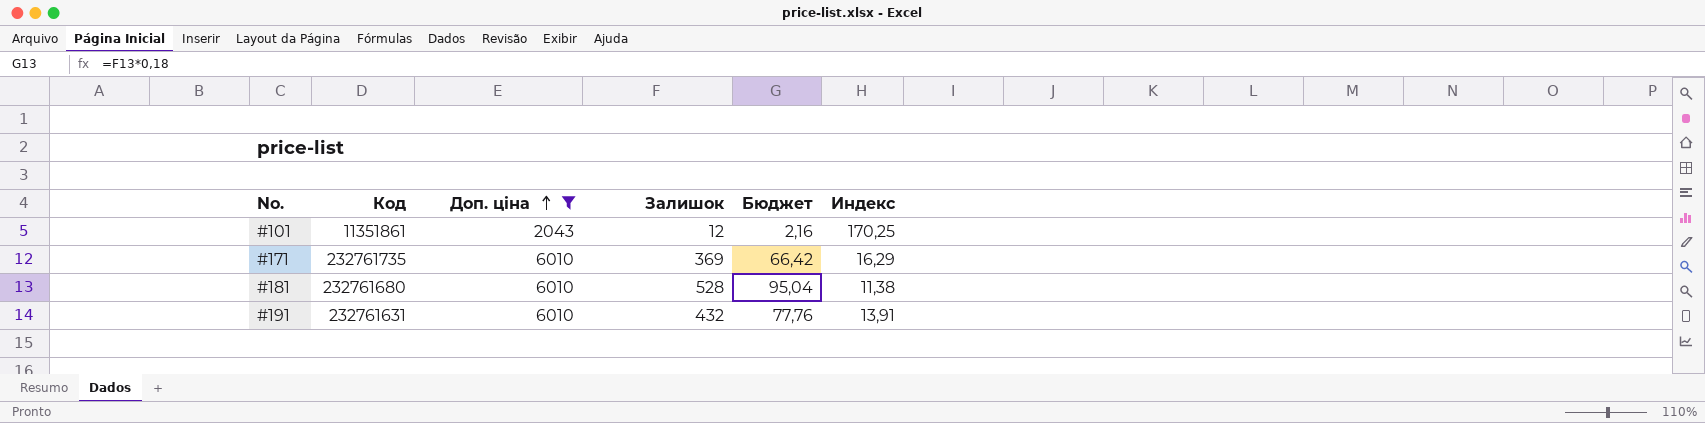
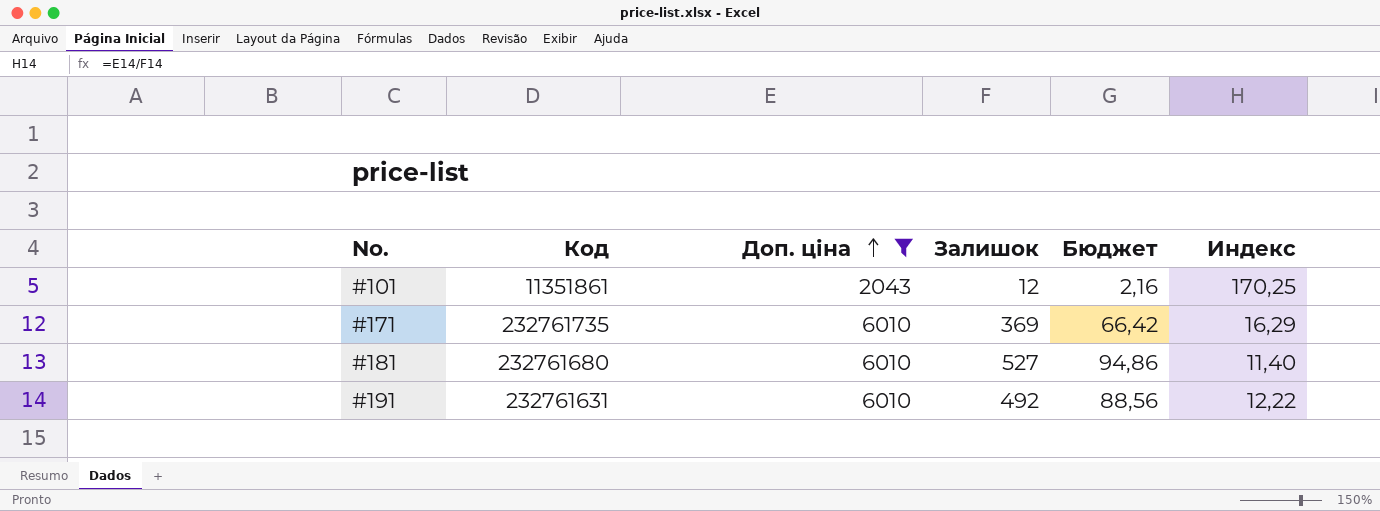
#181 | Залишок: 528 -> 527
#181 | Бюджет: 95,04 -> 94,86
#181 | Индекс: 11,38 -> 11,40
#191 | Залишок: 432 -> 492
#191 | Бюджет: 77,76 -> 88,56
#191 | Индекс: 13,91 -> 12,22

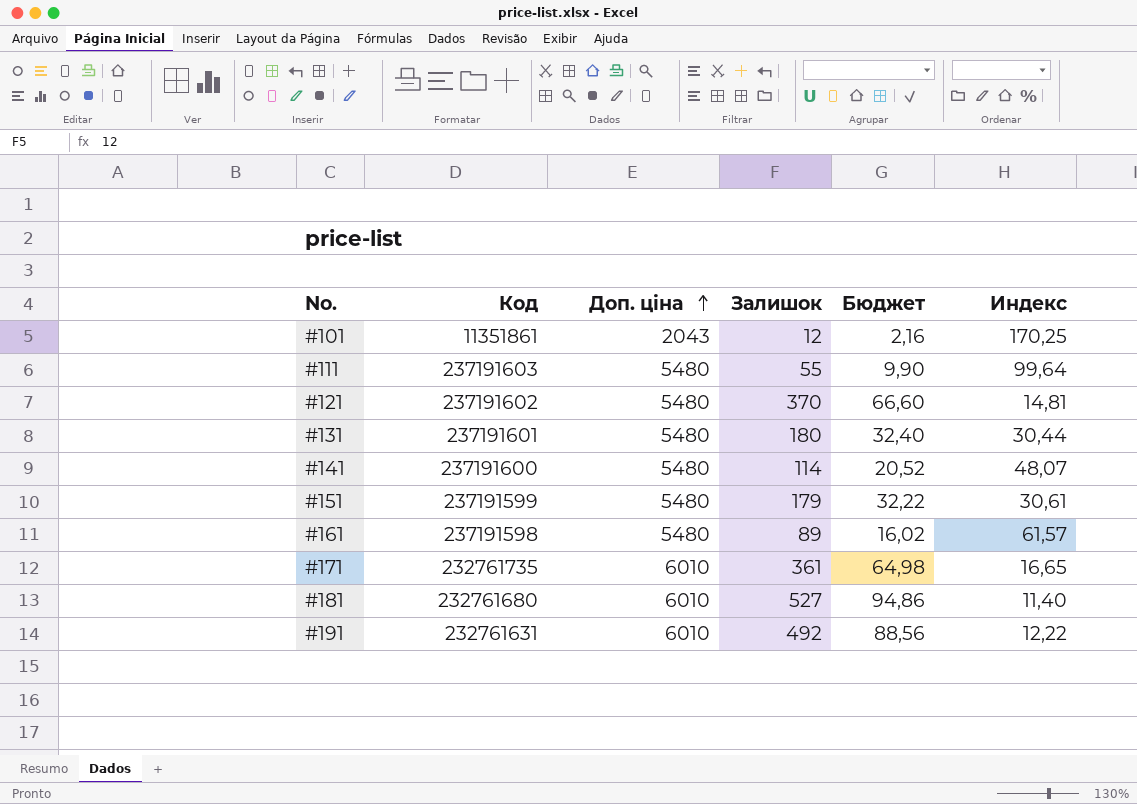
filter: Доп. ціна != 5480 -> none
#171 | Залишок: 369 -> 361
#171 | Бюджет: 66,42 -> 64,98
#171 | Индекс: 16,29 -> 16,65

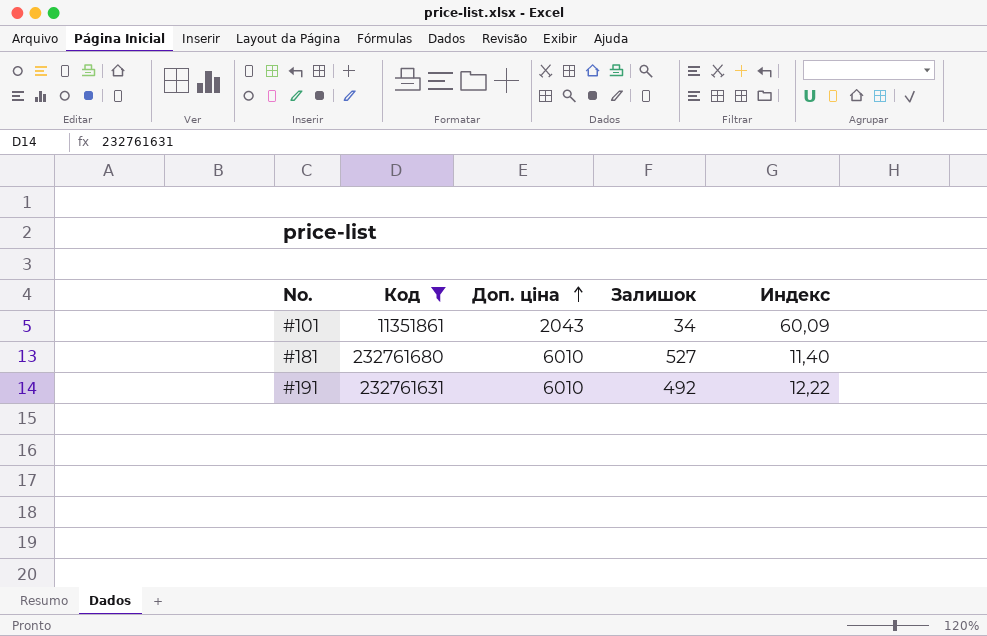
filter: none -> Код <= 232761680
column Бюджет | formula: [Залишок] * 0,18 -> none
#101 | Залишок: 12 -> 34
#101 | Индекс: 170,25 -> 60,09

